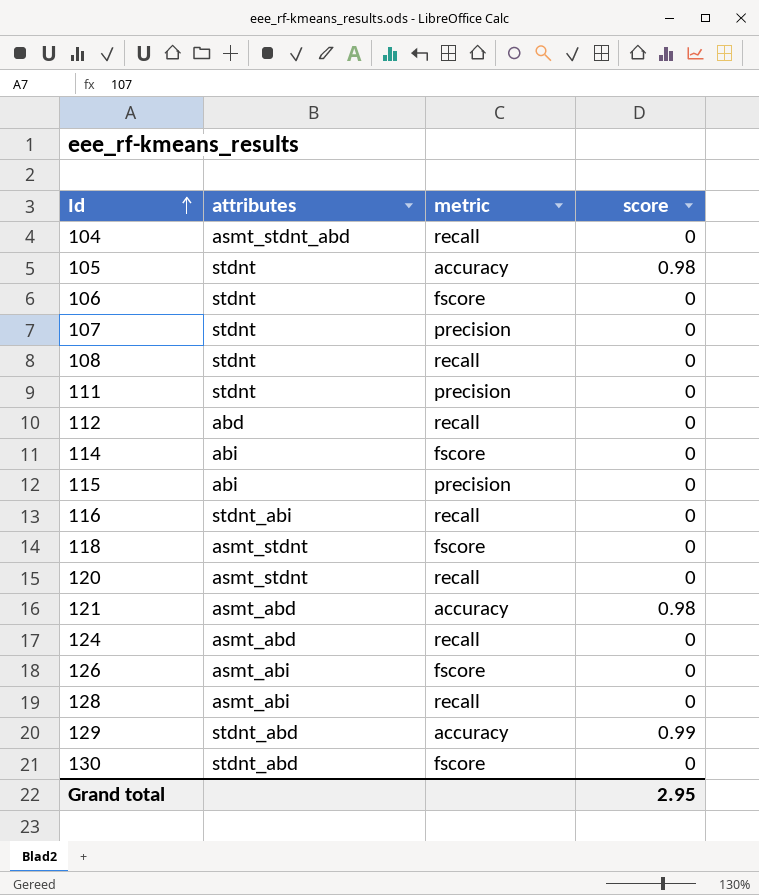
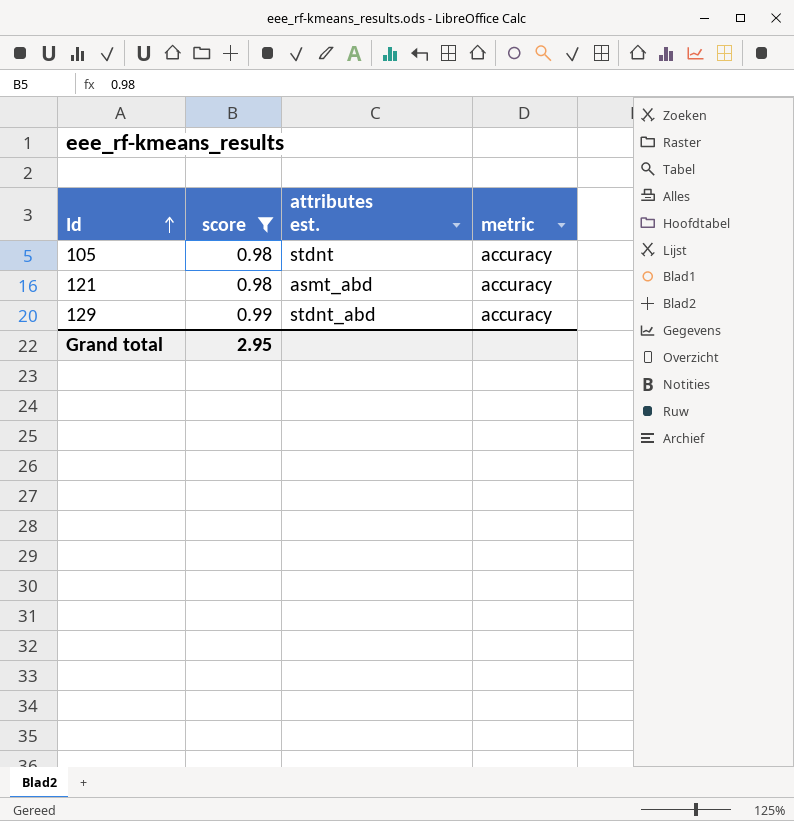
filter: none -> score != 0
column score | position: 4 -> 2
column name: attributes -> attributes est.

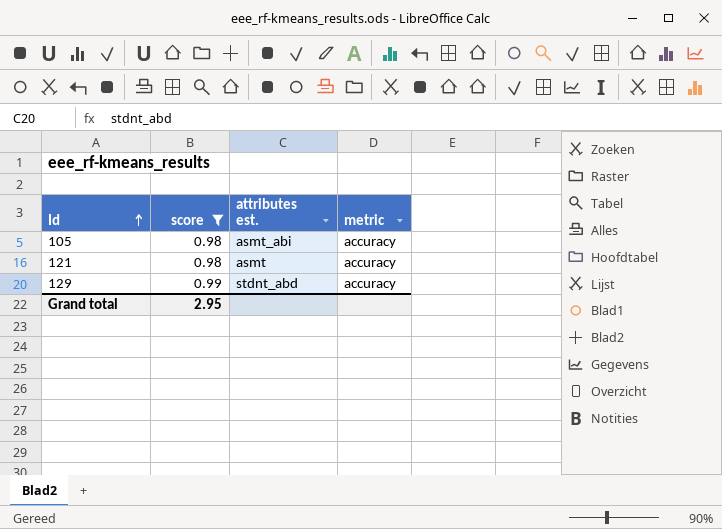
105 | attributes est.: stdnt -> asmt_abi
121 | attributes est.: asmt_abd -> asmt

